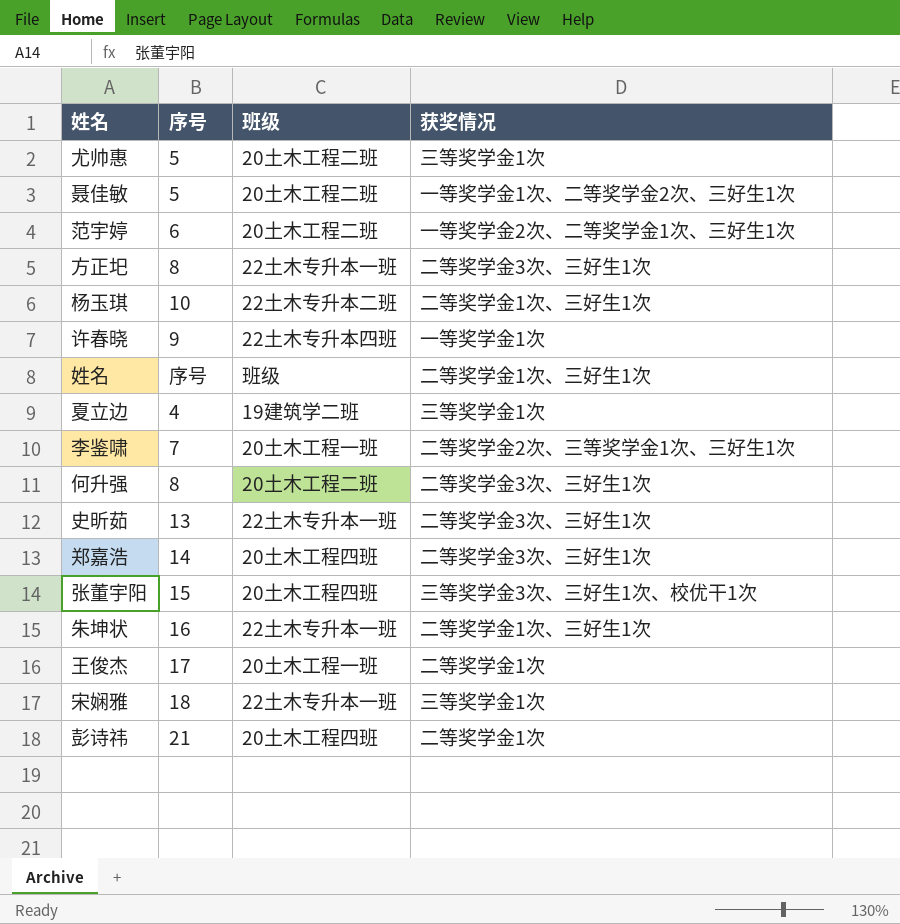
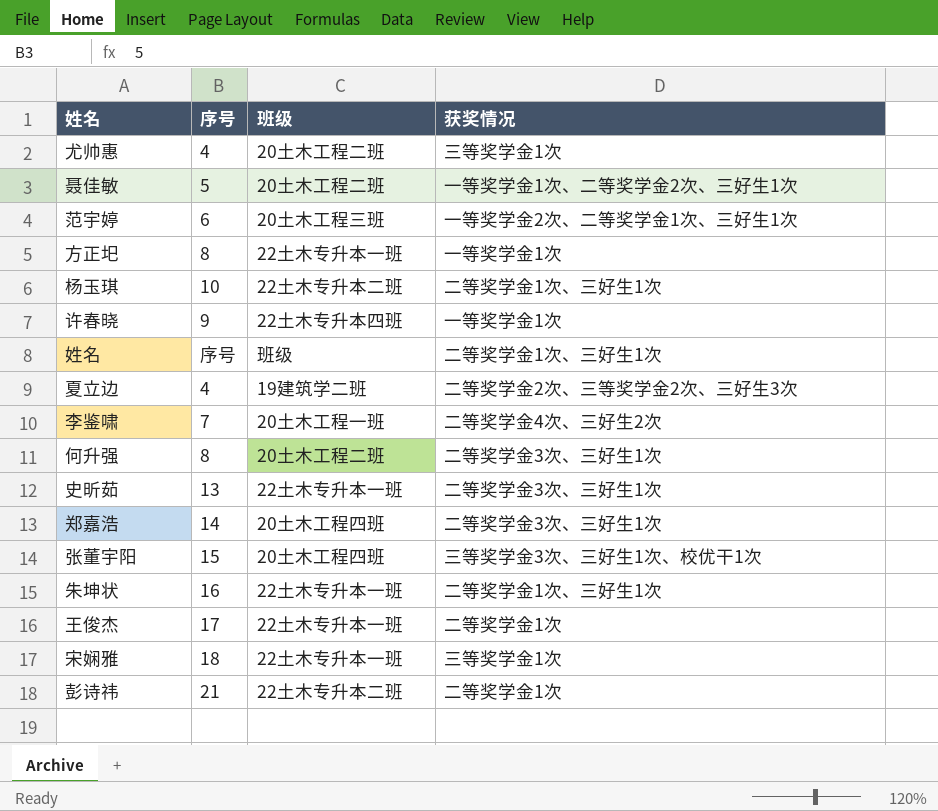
尤帅惠 | 序号: 5 -> 4
范宇婷 | 班级: 20土木工程二班 -> 20土木工程三班
方正圯 | 获奖情况: 二等奖学金3次、三好生1次 -> 一等奖学金1次
夏立边 | 获奖情况: 三等奖学金1次 -> 二等奖学金2次、三等奖学金2次、三好生3次
李鉴啸 | 获奖情况: 二等奖学金2次、三等奖学金1次、三好生1次 -> 二等奖学金4次、三好生2次
王俊杰 | 班级: 20土木工程一班 -> 22土木专升本一班
彭诗祎 | 班级: 20土木工程四班 -> 22土木专升本二班

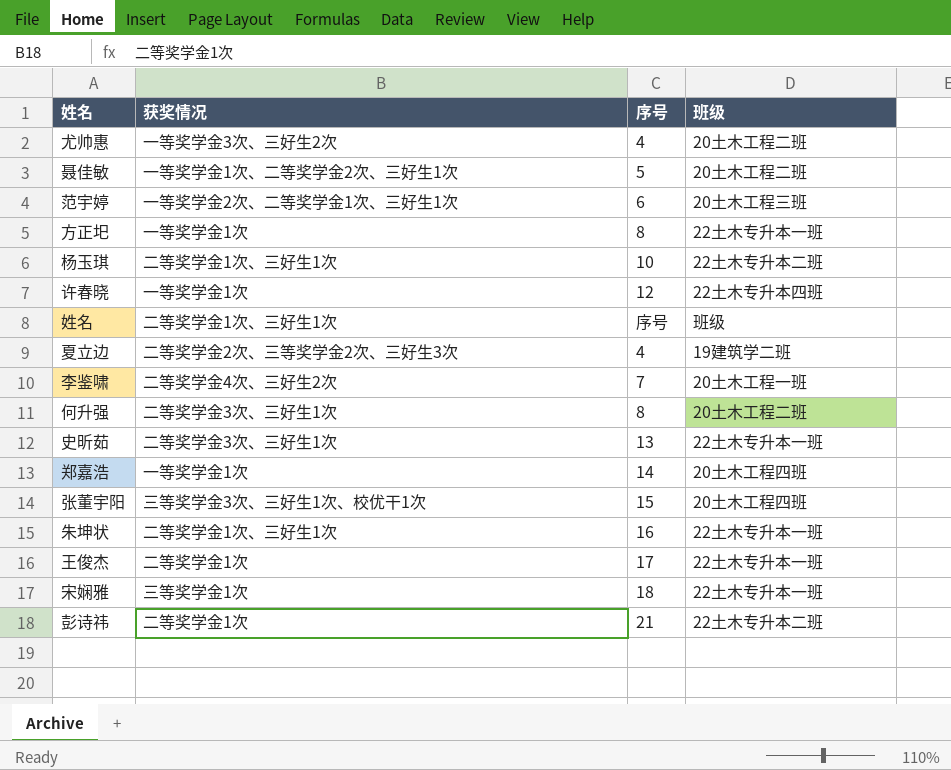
column 获奖情况 | position: 4 -> 2
尤帅惠 | 获奖情况: 三等奖学金1次 -> 一等奖学金3次、三好生2次
许春晓 | 序号: 9 -> 12
郑嘉浩 | 获奖情况: 二等奖学金3次、三好生1次 -> 一等奖学金1次

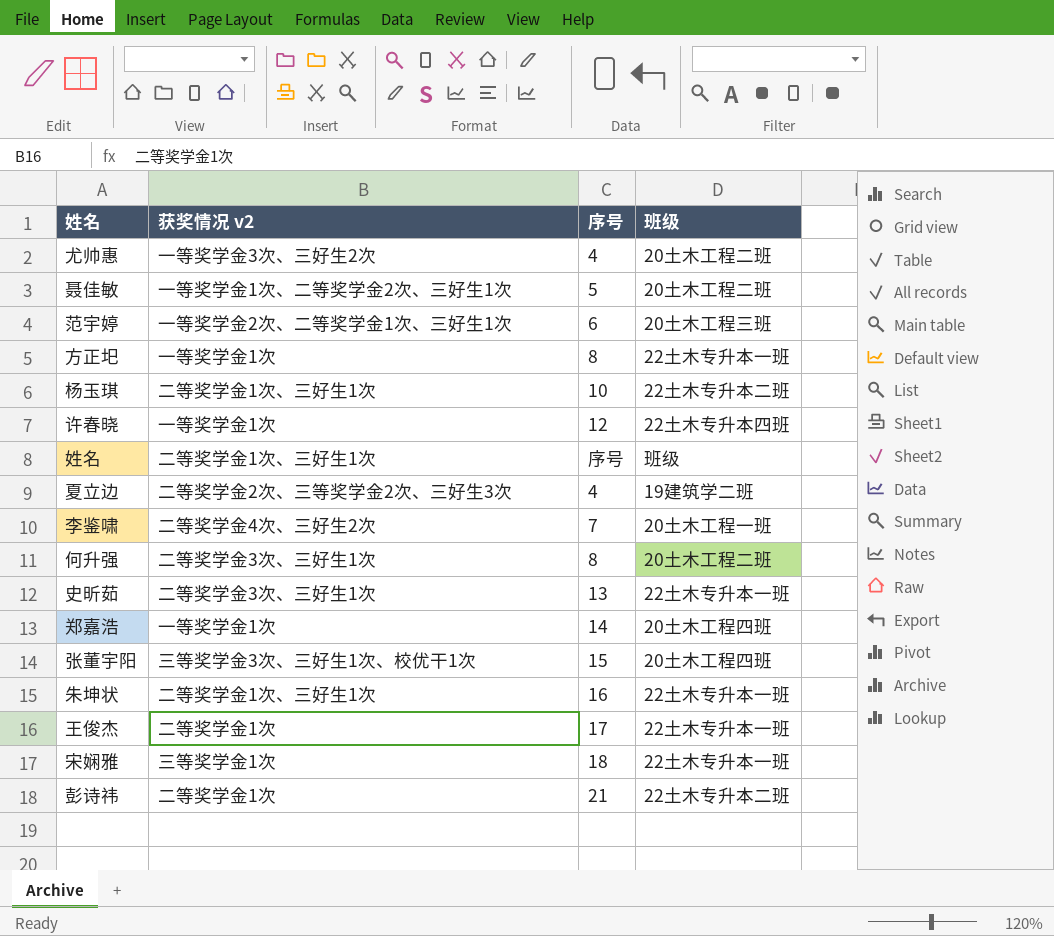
column name: 获奖情况 -> 获奖情况 v2

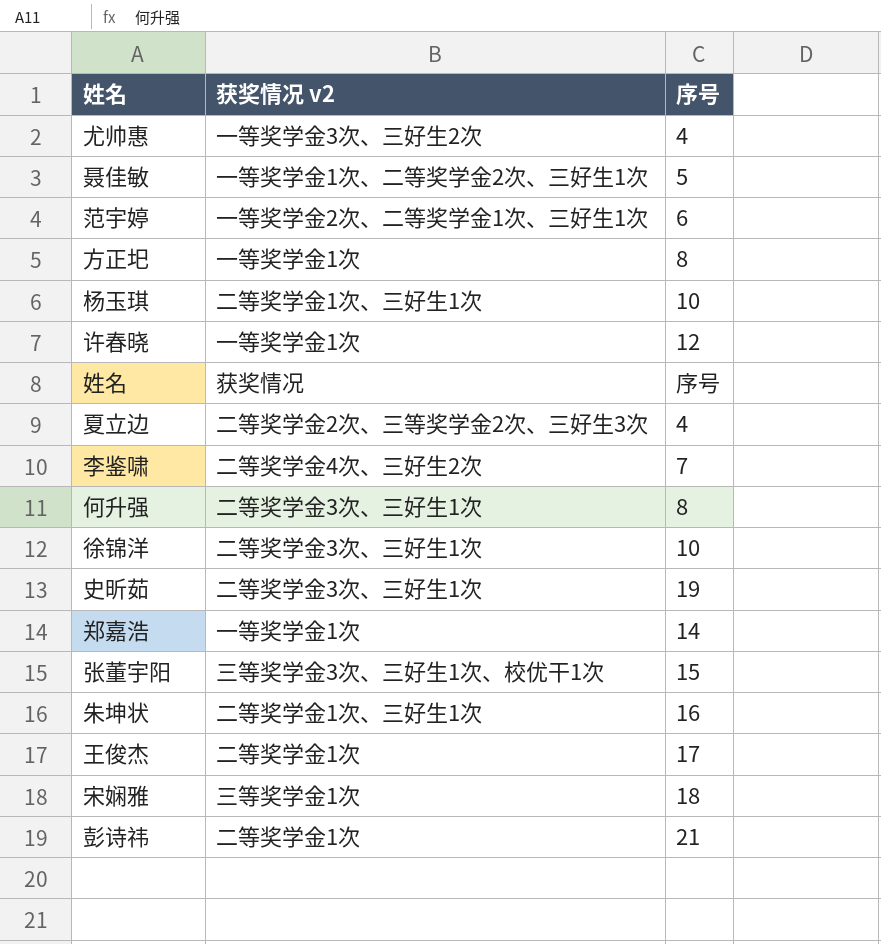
column 班级 | position: 4 -> none
姓名 | 获奖情况 v2: 二等奖学金1次、三好生1次 -> 获奖情况
row 徐锦洋: none -> 二等奖学金3次、三好生1次 | 10
史昕茹 | 序号: 13 -> 19

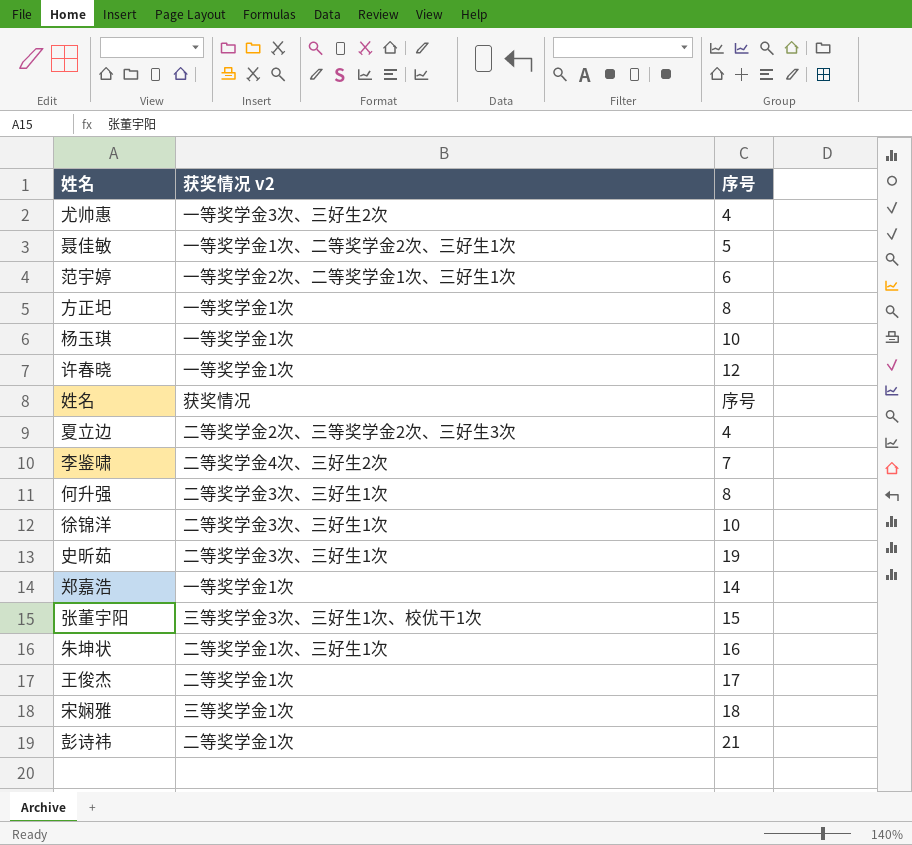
杨玉琪 | 获奖情况 v2: 二等奖学金1次、三好生1次 -> 一等奖学金1次

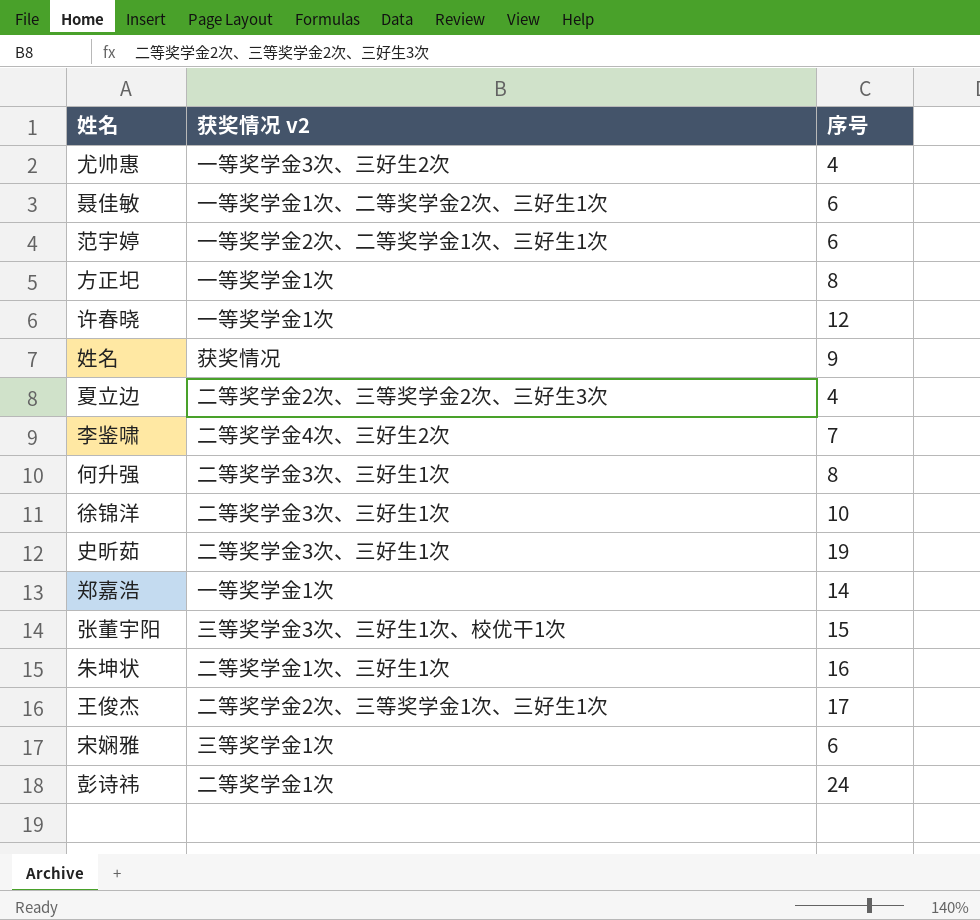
row 杨玉琪: 一等奖学金1次 | 10 -> none
聂佳敏 | 序号: 5 -> 6
姓名 | 序号: 序号 -> 9
王俊杰 | 获奖情况 v2: 二等奖学金1次 -> 二等奖学金2次、三等奖学金1次、三好生1次
宋娴雅 | 序号: 18 -> 6
彭诗祎 | 序号: 21 -> 24

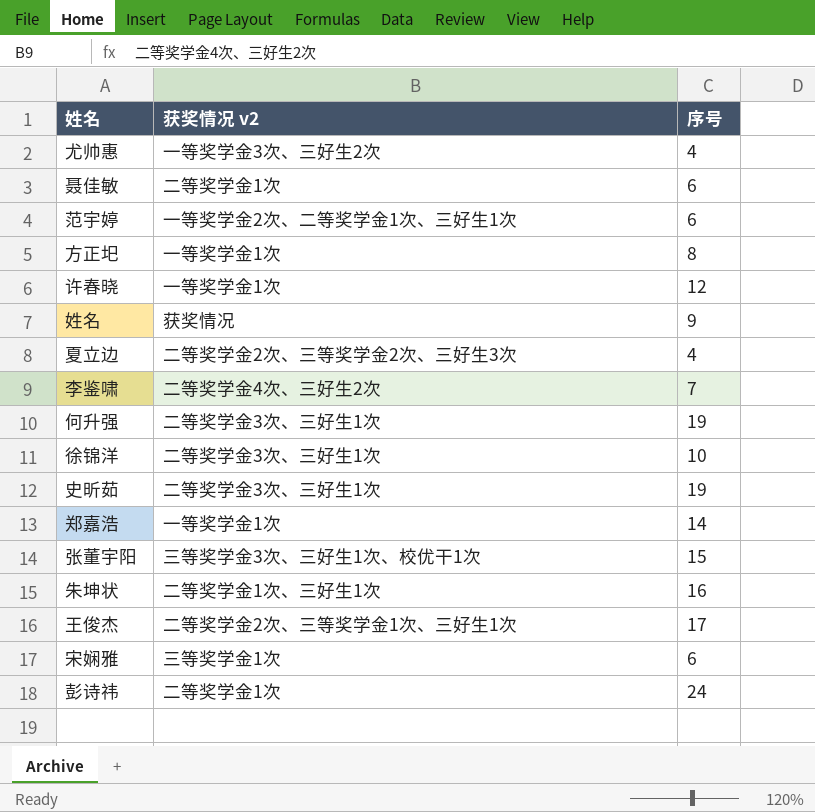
聂佳敏 | 获奖情况 v2: 一等奖学金1次、二等奖学金2次、三好生1次 -> 二等奖学金1次
何升强 | 序号: 8 -> 19

